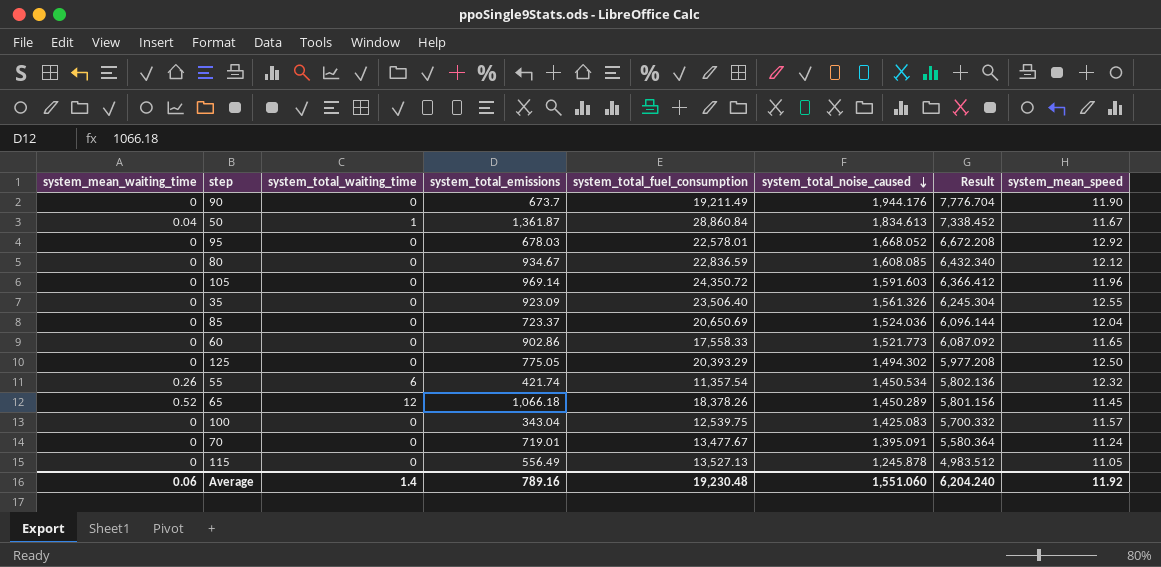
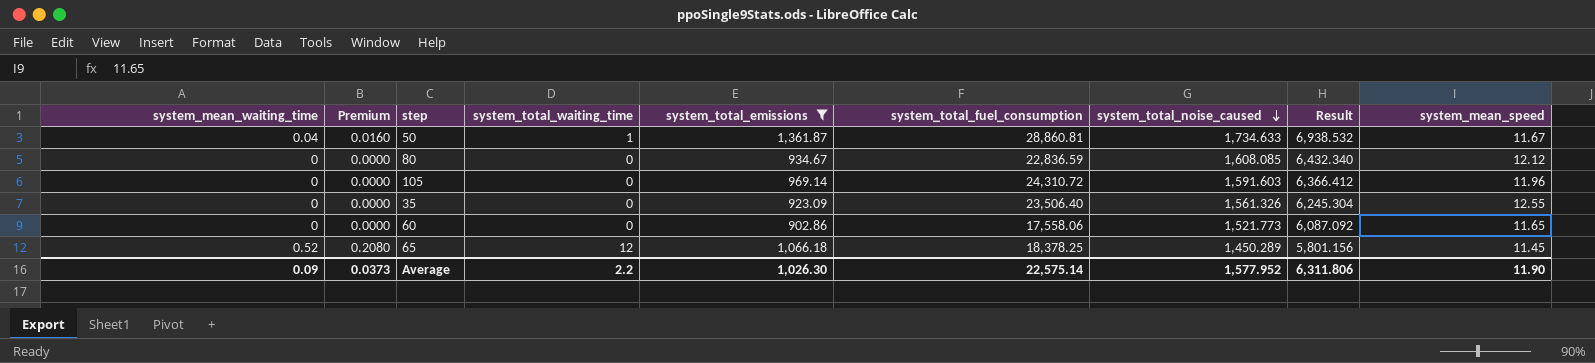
filter: none -> system_total_emissions >= 902.86
column Premium | formula: none -> [system_mean_waiting_time] * 0.4
50 | system_total_fuel_consumption: 28,860.84 -> 28,860.81
50 | system_total_noise_caused: 1,834.613 -> 1,734.633
50 | Result: 7,338.452 -> 6,938.532
105 | system_total_fuel_consumption: 24,350.72 -> 24,310.72
60 | system_total_fuel_consumption: 17,558.33 -> 17,558.06
65 | system_total_fuel_consumption: 18,378.26 -> 18,378.25
Average | system_mean_waiting_time: 0.06 -> 0.09
Average | system_total_waiting_time: 1.4 -> 2.2
Average | system_total_emissions: 789.16 -> 1,026.30
Average | system_total_fuel_consumption: 19,230.48 -> 22,575.14
Average | system_total_noise_caused: 1,551.060 -> 1,577.952
Average | Result: 6,204.240 -> 6,311.806
Average | system_mean_speed: 11.92 -> 11.90

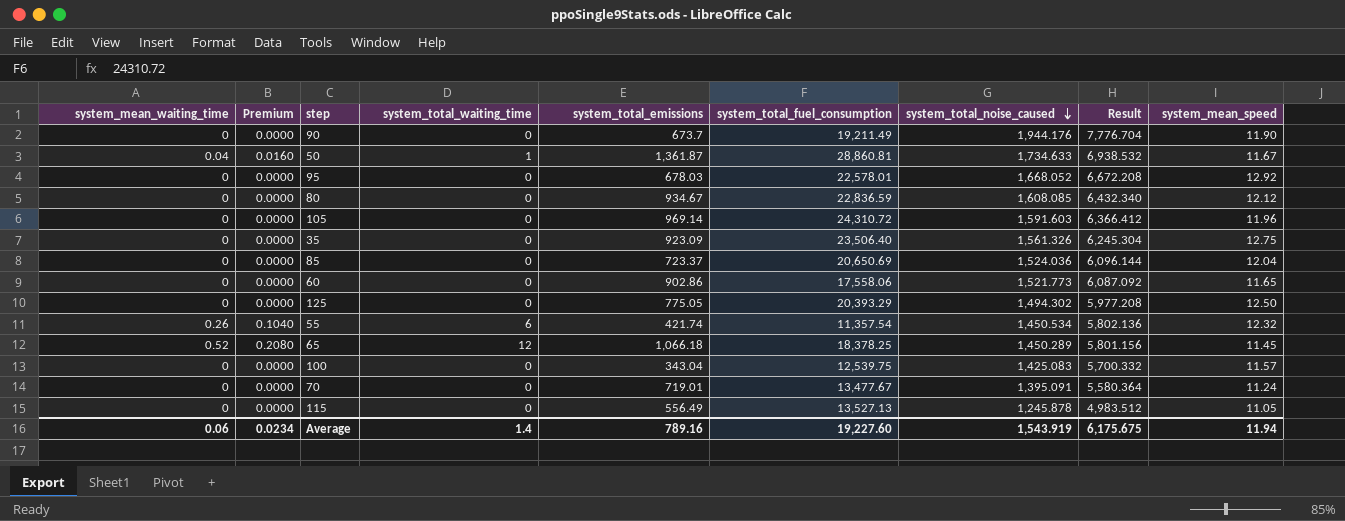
filter: system_total_emissions >= 902.86 -> none
35 | system_mean_speed: 12.55 -> 12.75
Average | system_mean_waiting_time: 0.09 -> 0.06
Average | Premium: 0.0373 -> 0.0234
Average | system_total_waiting_time: 2.2 -> 1.4
Average | system_total_emissions: 1,026.30 -> 789.16
Average | system_total_fuel_consumption: 22,575.14 -> 19,227.60
Average | system_total_noise_caused: 1,577.952 -> 1,543.919
Average | Result: 6,311.806 -> 6,175.675
Average | system_mean_speed: 11.90 -> 11.94

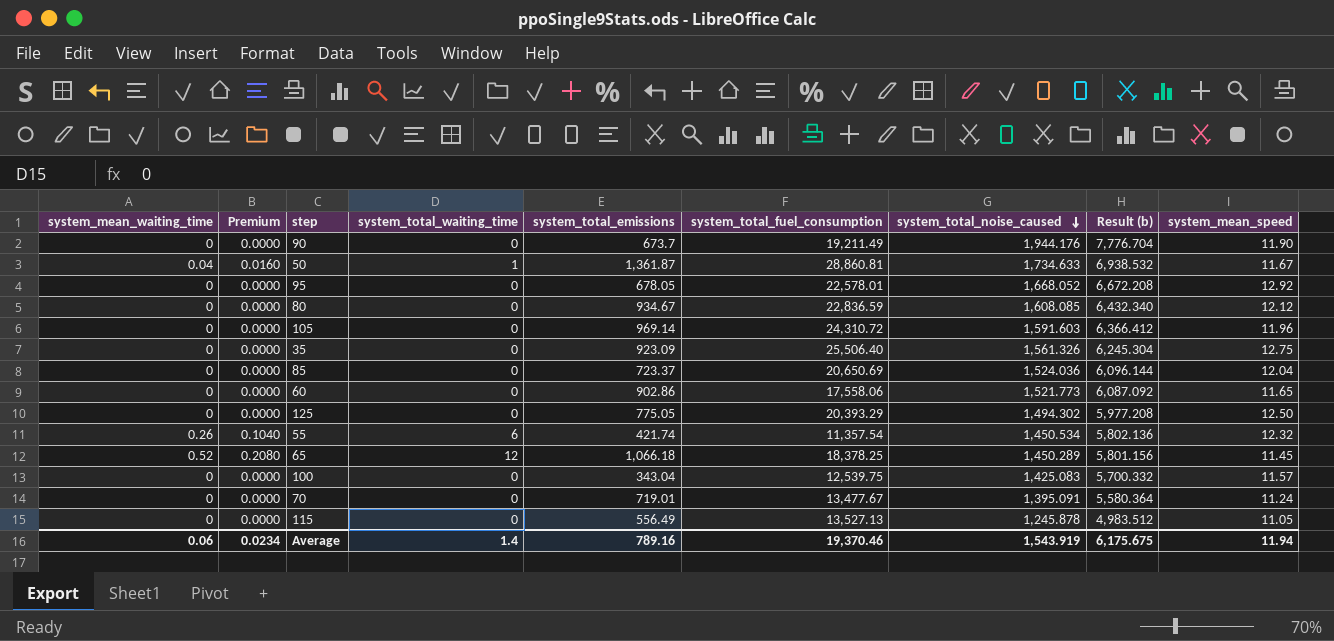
column name: Result -> Result (b)
95 | system_total_emissions: 678.03 -> 678.05
35 | system_total_fuel_consumption: 23,506.40 -> 25,506.40
Average | system_total_fuel_consumption: 19,227.60 -> 19,370.46

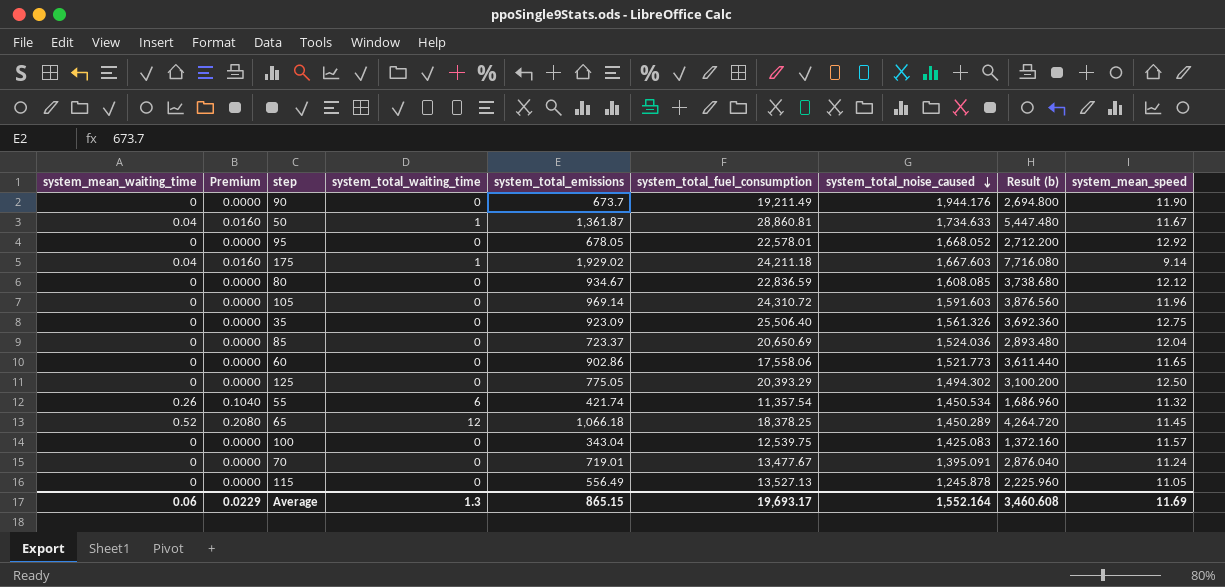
column Result (b) | formula: [system_total_noise_caused] * 4 -> [system_total_emissions] * 4
row 175: none -> 0.04 | 0.0160 | 1 | 1,929.02 | 24,211.18 | 1,667.603 | 7,716.080 | 9.14
55 | system_mean_speed: 12.32 -> 11.32
Average | Premium: 0.0234 -> 0.0229
Average | system_total_waiting_time: 1.4 -> 1.3
Average | system_total_emissions: 789.16 -> 865.15
Average | system_total_fuel_consumption: 19,370.46 -> 19,693.17
Average | system_total_noise_caused: 1,543.919 -> 1,552.164
Average | Result (b): 6,175.675 -> 3,460.608
Average | system_mean_speed: 11.94 -> 11.69

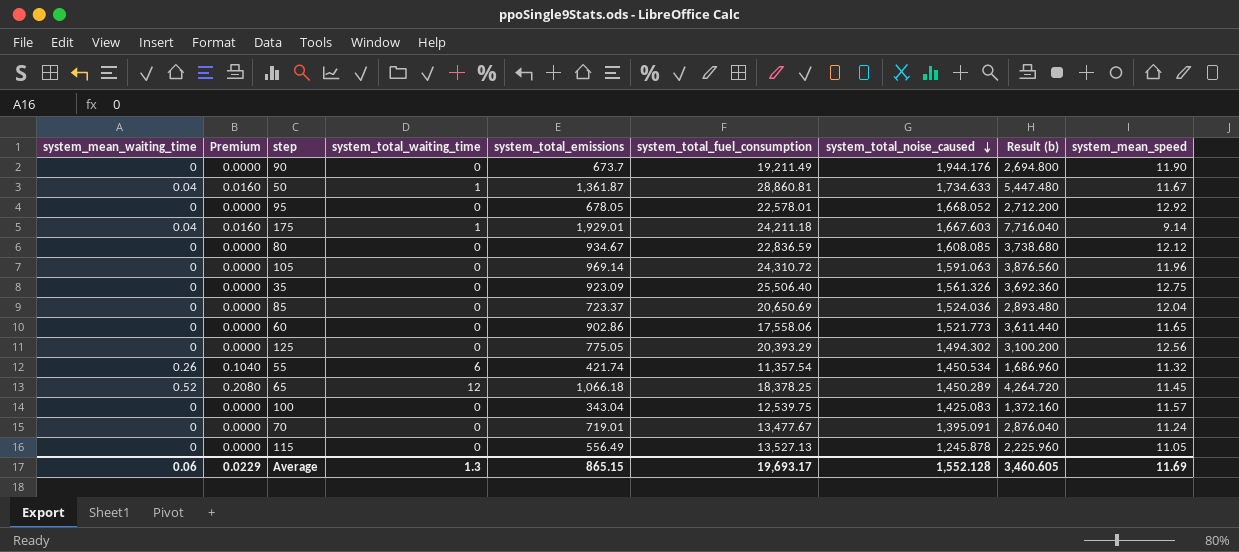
175 | system_total_emissions: 1,929.02 -> 1,929.01
175 | Result (b): 7,716.080 -> 7,716.040
105 | system_total_noise_caused: 1,591.603 -> 1,591.063
125 | system_mean_speed: 12.50 -> 12.56
Average | system_total_noise_caused: 1,552.164 -> 1,552.128
Average | Result (b): 3,460.608 -> 3,460.605

